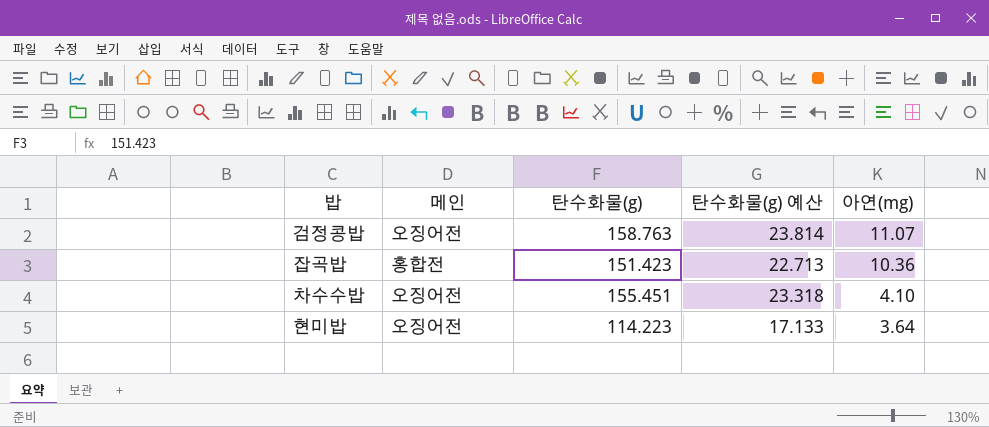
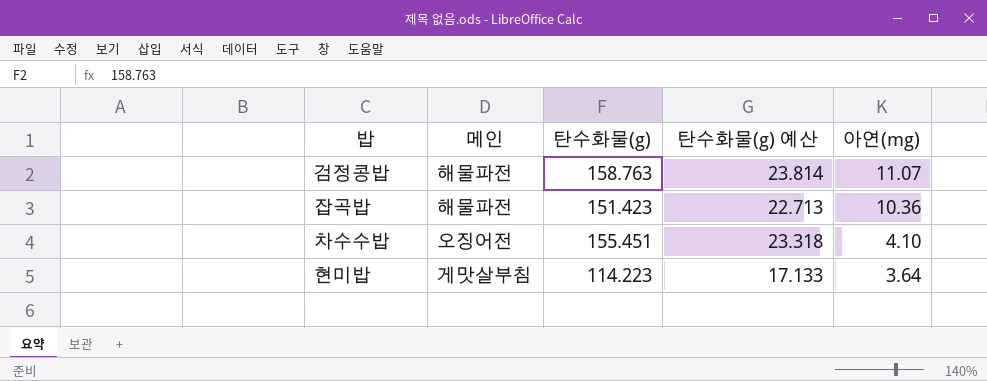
검정콩밥 | 메인: 오징어전 -> 해물파전
잡곡밥 | 메인: 홍합전 -> 해물파전
현미밥 | 메인: 오징어전 -> 게맛살부침

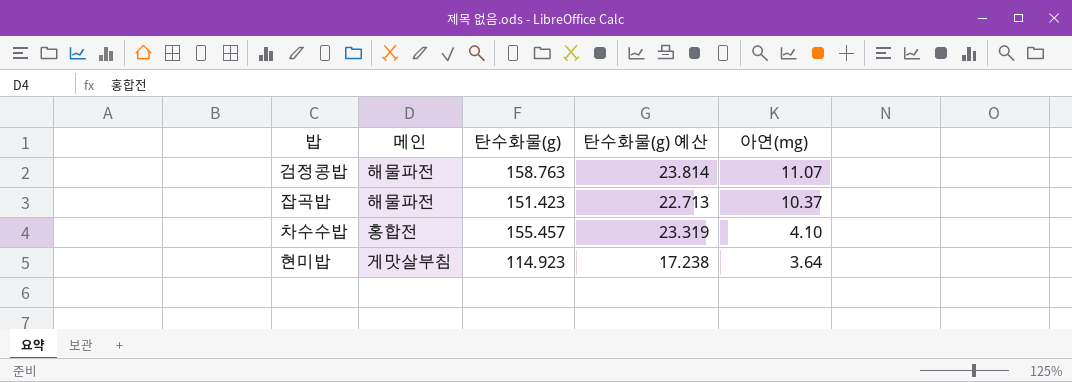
잡곡밥 | 아연(mg): 10.36 -> 10.37
차수수밥 | 메인: 오징어전 -> 홍합전
차수수밥 | 탄수화물(g): 155.451 -> 155.457
차수수밥 | 탄수화물(g) 예산: 23.318 -> 23.319
현미밥 | 탄수화물(g): 114.223 -> 114.923
현미밥 | 탄수화물(g) 예산: 17.133 -> 17.238

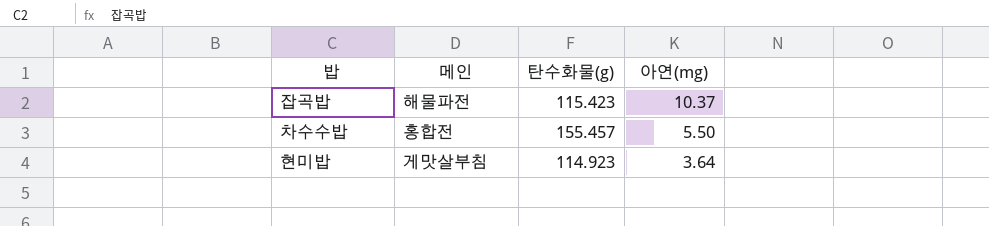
column 탄수화물(g) 예산 | formula: [탄수화물(g)] * 0.15 -> none
row 검정콩밥: 해물파전 | 158.763 | 23.814 | 11.07 -> none
잡곡밥 | 탄수화물(g): 151.423 -> 115.423
차수수밥 | 아연(mg): 4.10 -> 5.50

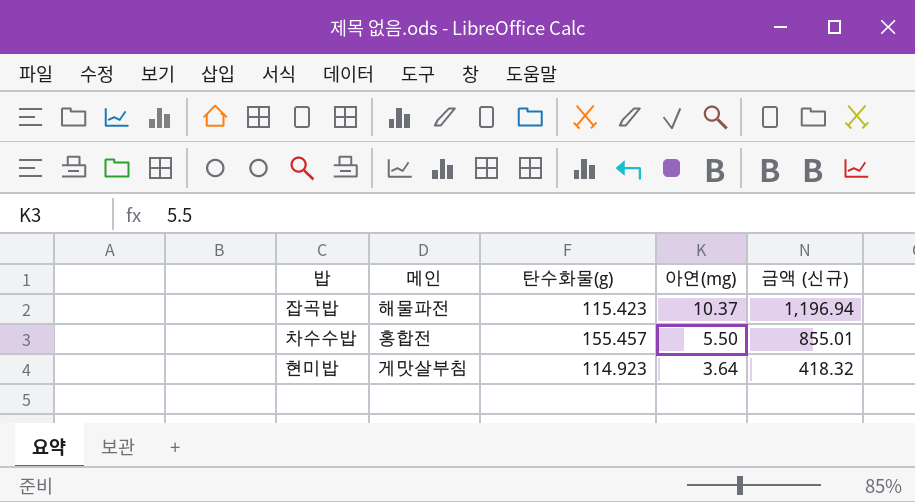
column 금액 (신규) | formula: none -> [탄수화물(g)] * [아연(mg)]

